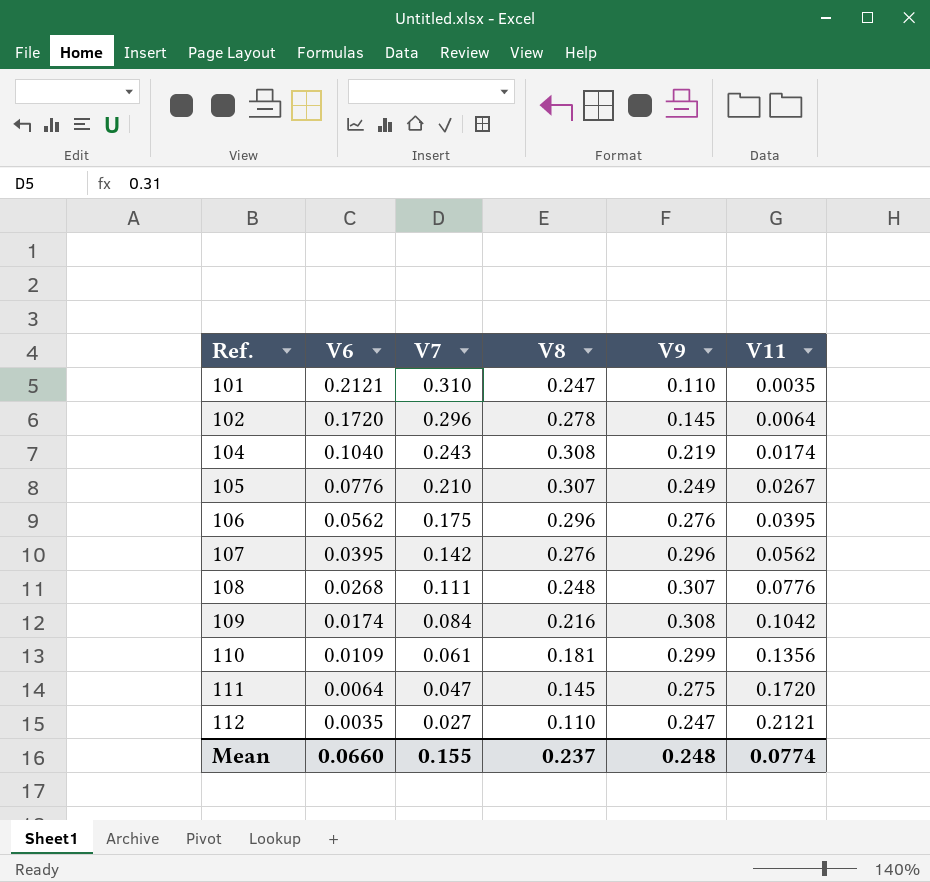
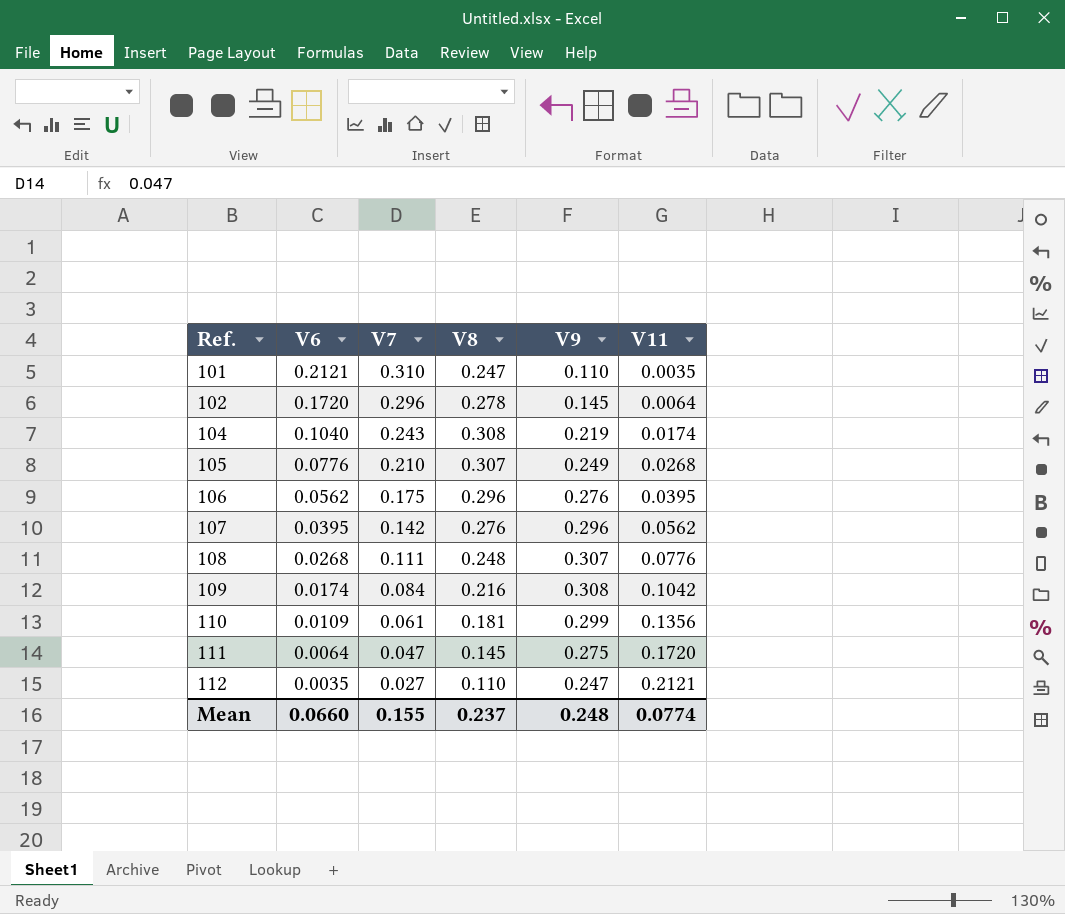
105 | V11: 0.0267 -> 0.0268

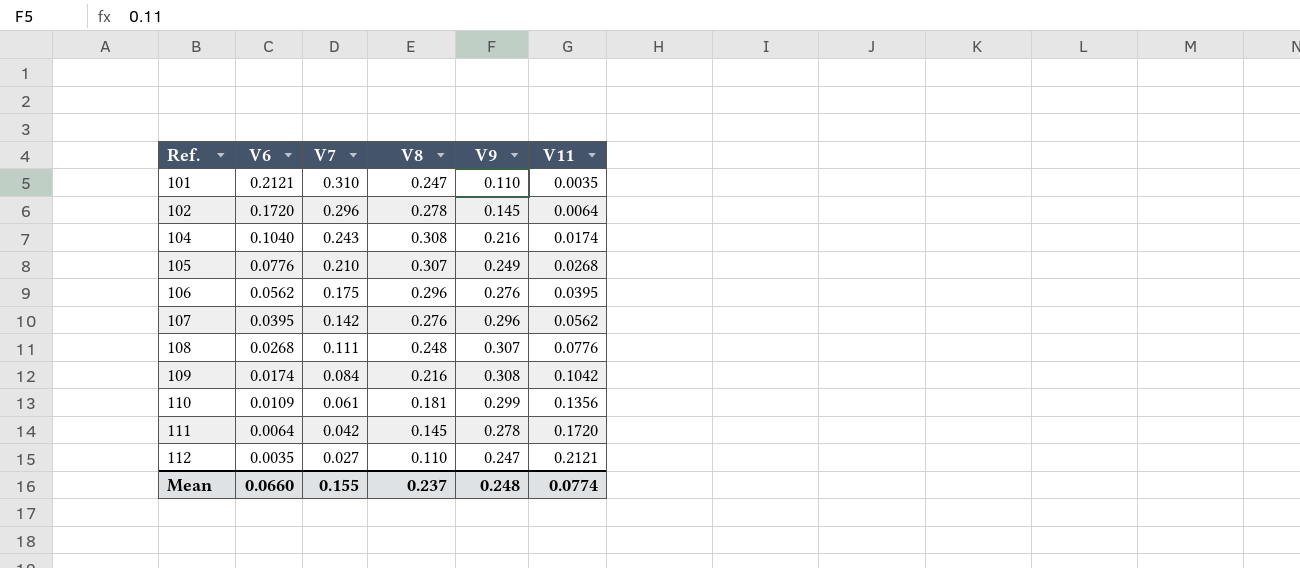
104 | V9: 0.219 -> 0.216
111 | V7: 0.047 -> 0.042
111 | V9: 0.275 -> 0.278

